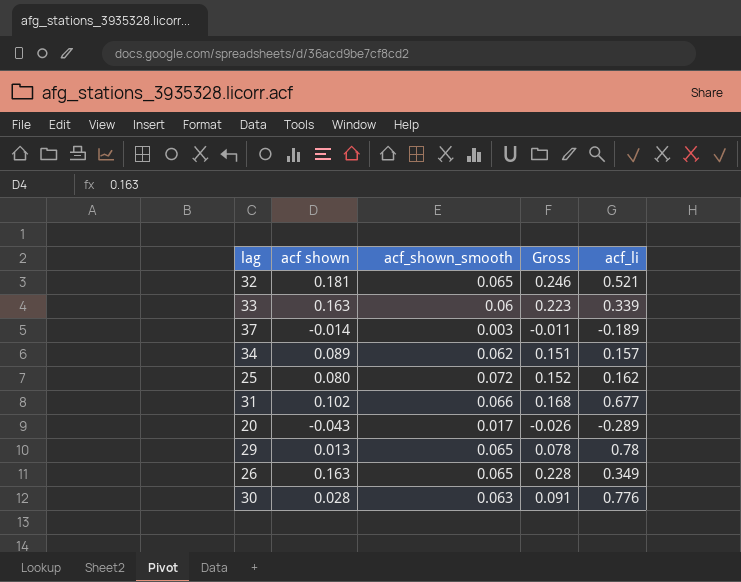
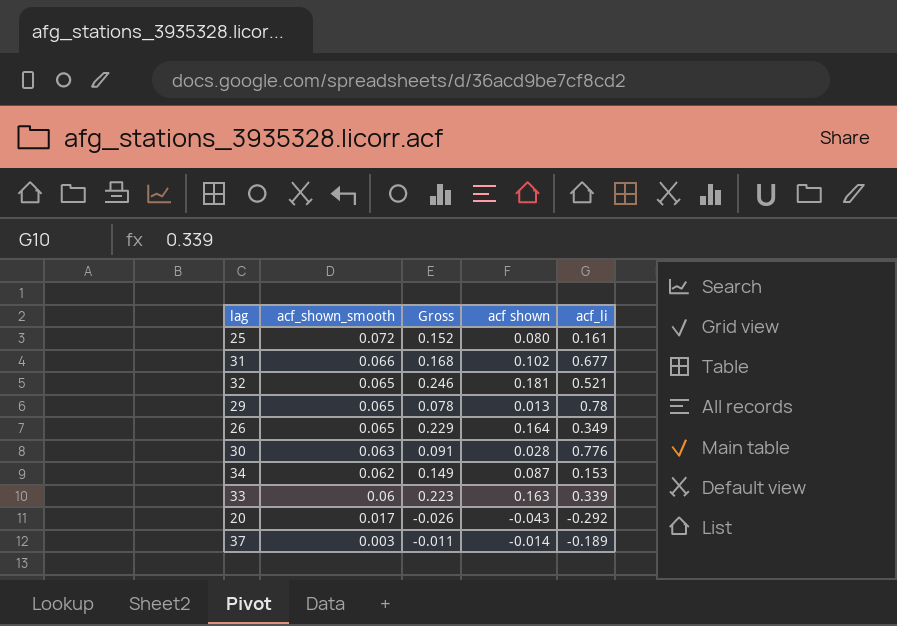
row order: none -> acf_shown_smooth descending
column acf shown | position: 2 -> 4
25 | acf_li: 0.162 -> 0.161
26 | Gross: 0.228 -> 0.229
26 | acf shown: 0.163 -> 0.164
34 | Gross: 0.151 -> 0.149
34 | acf shown: 0.089 -> 0.087
34 | acf_li: 0.157 -> 0.153
20 | acf_li: -0.289 -> -0.292

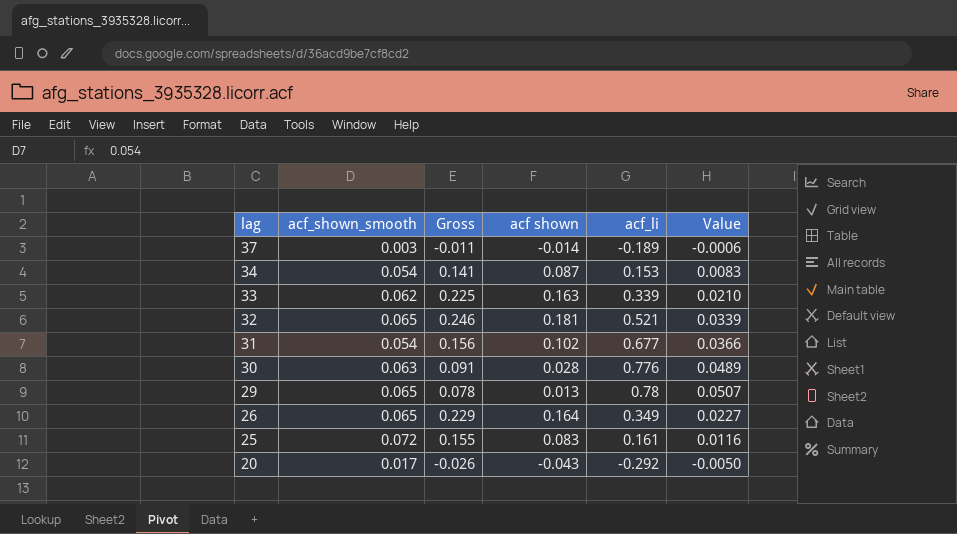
row order: acf_shown_smooth descending -> lag descending
column Value | formula: none -> [acf_shown_smooth] * [acf_li]
34 | acf_shown_smooth: 0.062 -> 0.054
34 | Gross: 0.149 -> 0.141
33 | acf_shown_smooth: 0.06 -> 0.062
33 | Gross: 0.223 -> 0.225
31 | acf_shown_smooth: 0.066 -> 0.054
31 | Gross: 0.168 -> 0.156
25 | Gross: 0.152 -> 0.155
25 | acf shown: 0.080 -> 0.083

